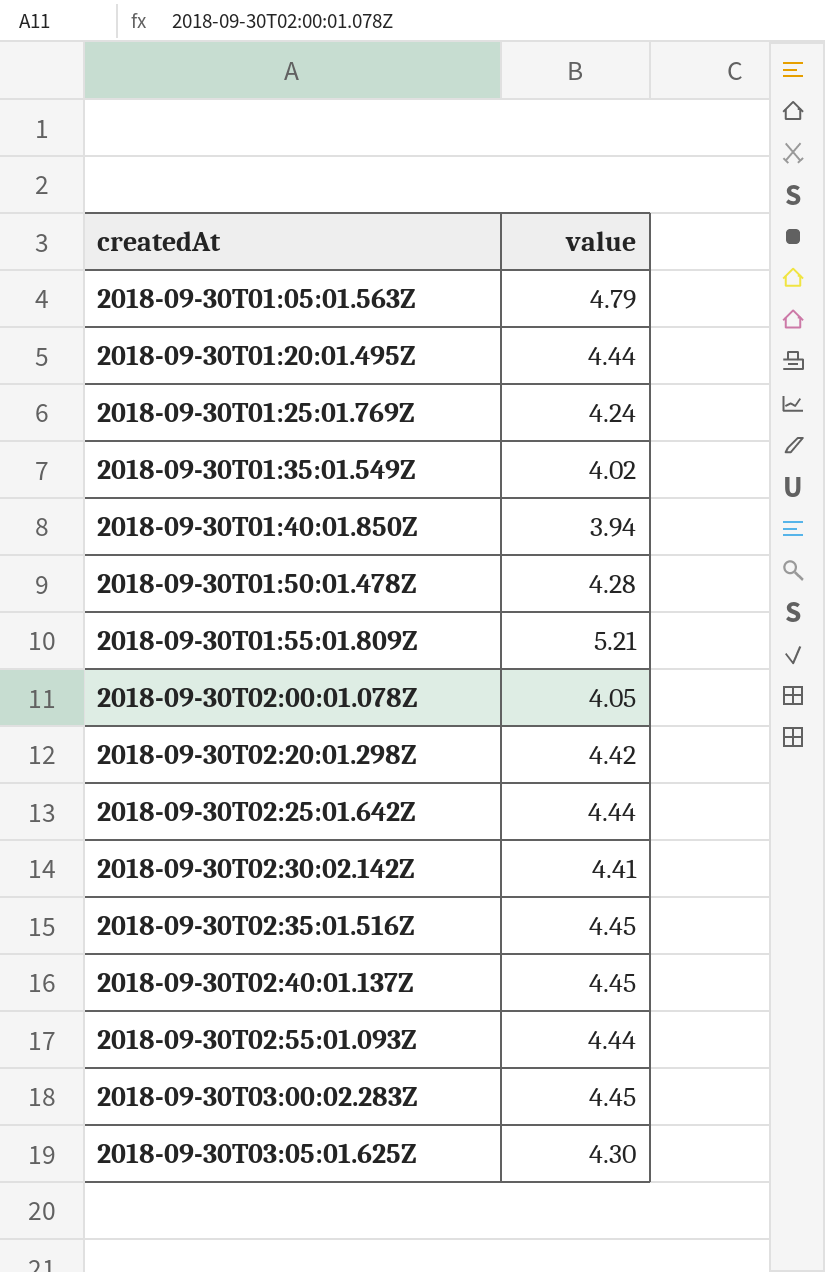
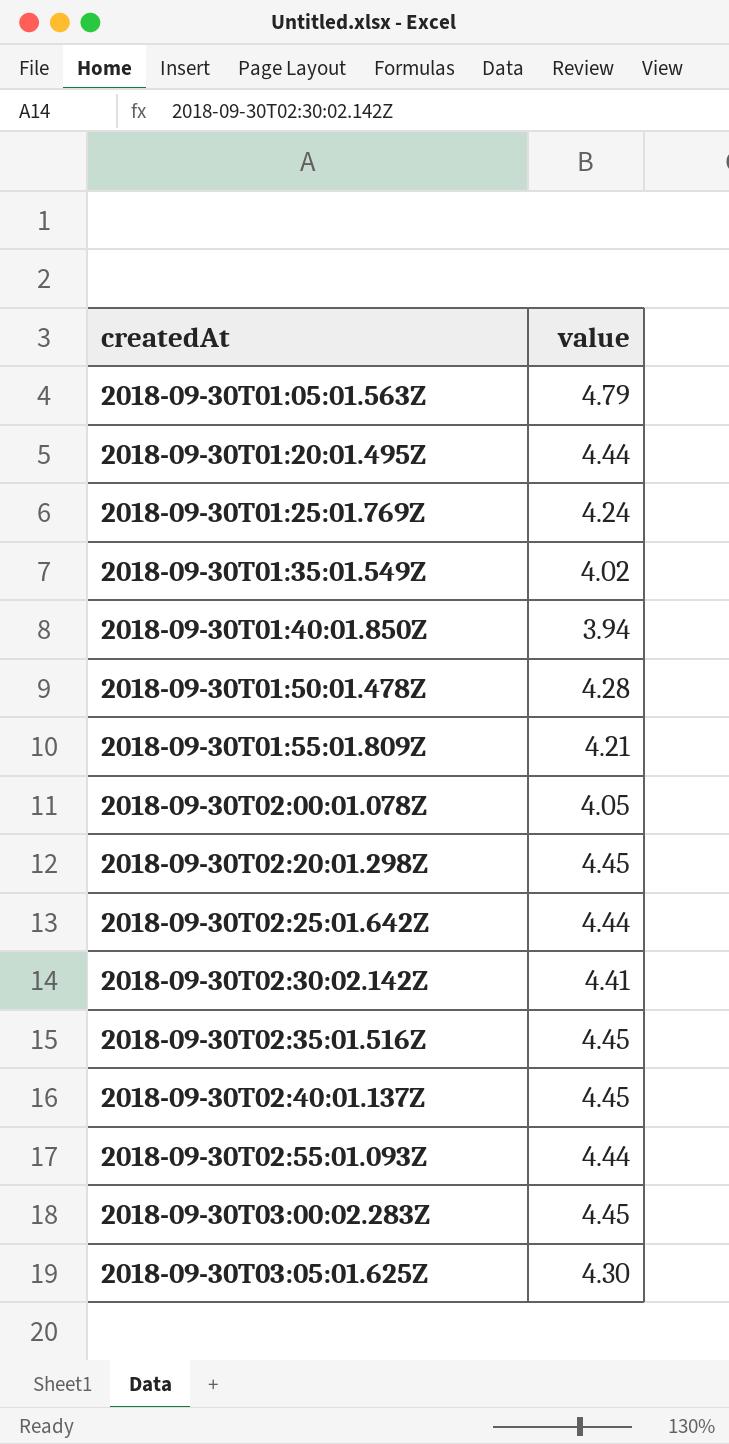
2018-09-30T01:55:01.809Z | value: 5.21 -> 4.21
2018-09-30T02:20:01.298Z | value: 4.42 -> 4.45

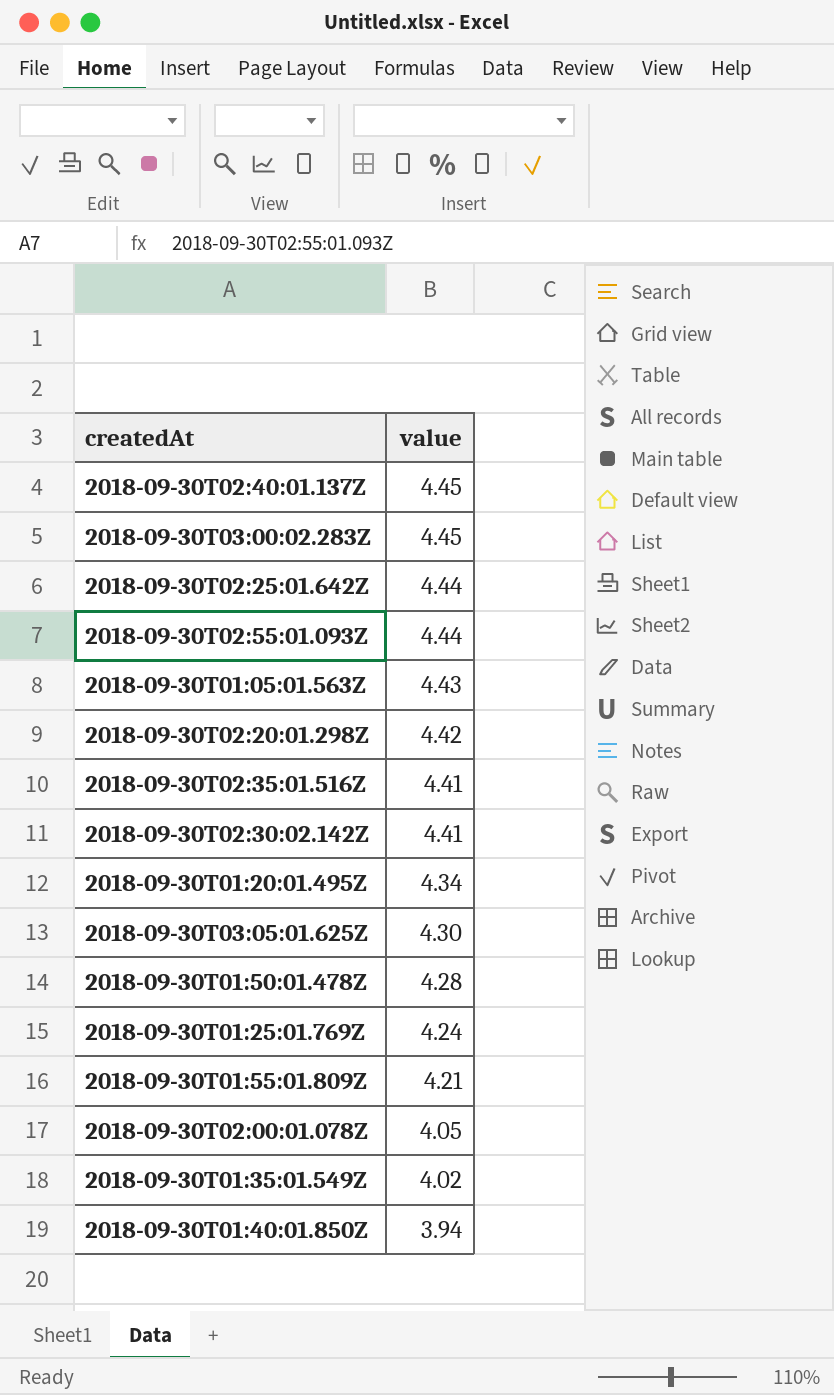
row order: createdAt ascending -> value descending
2018-09-30T01:05:01.563Z | value: 4.79 -> 4.43
2018-09-30T02:20:01.298Z | value: 4.45 -> 4.42
2018-09-30T02:35:01.516Z | value: 4.45 -> 4.41
2018-09-30T01:20:01.495Z | value: 4.44 -> 4.34

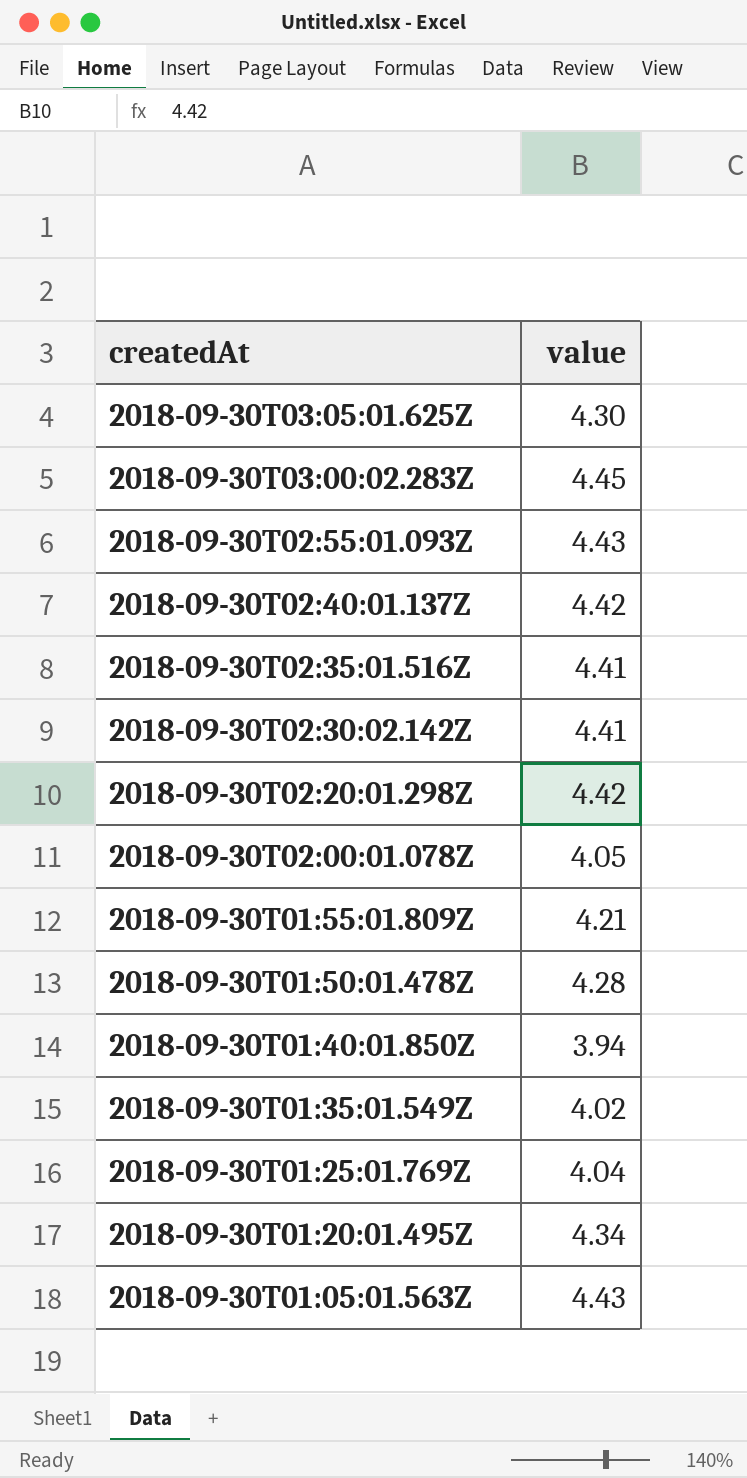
row order: value descending -> createdAt descending
row 2018-09-30T02:25:01.642Z: 4.44 -> none
2018-09-30T02:55:01.093Z | value: 4.44 -> 4.43
2018-09-30T02:40:01.137Z | value: 4.45 -> 4.42
2018-09-30T01:25:01.769Z | value: 4.24 -> 4.04

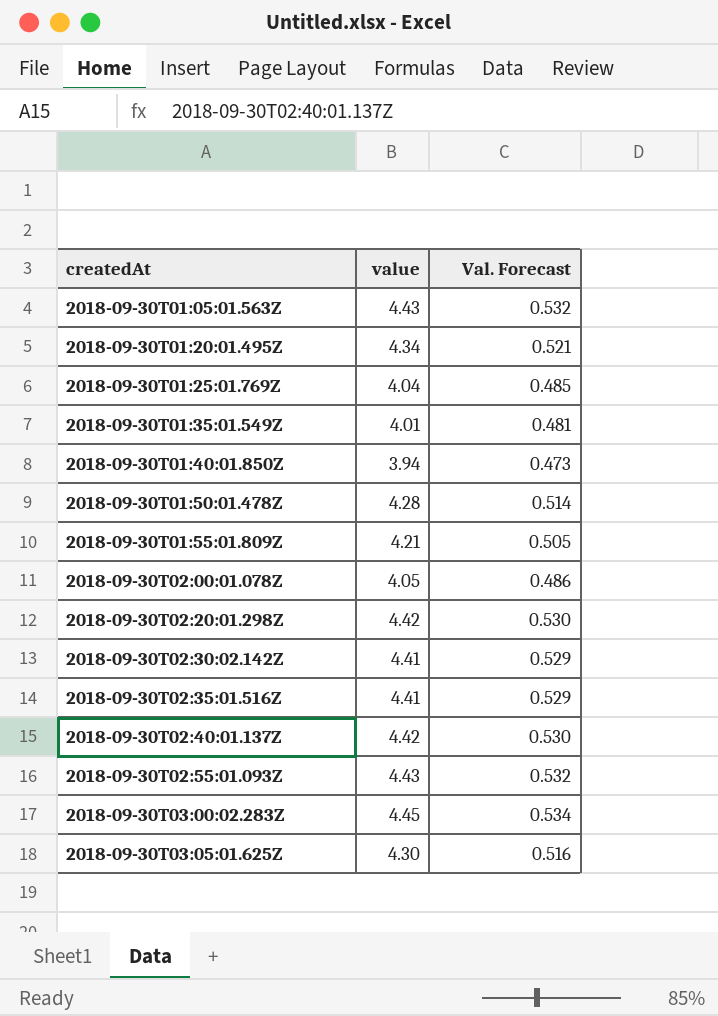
row order: createdAt descending -> createdAt ascending
column Val. Forecast | formula: none -> [value] * 0.12
2018-09-30T01:35:01.549Z | value: 4.02 -> 4.01

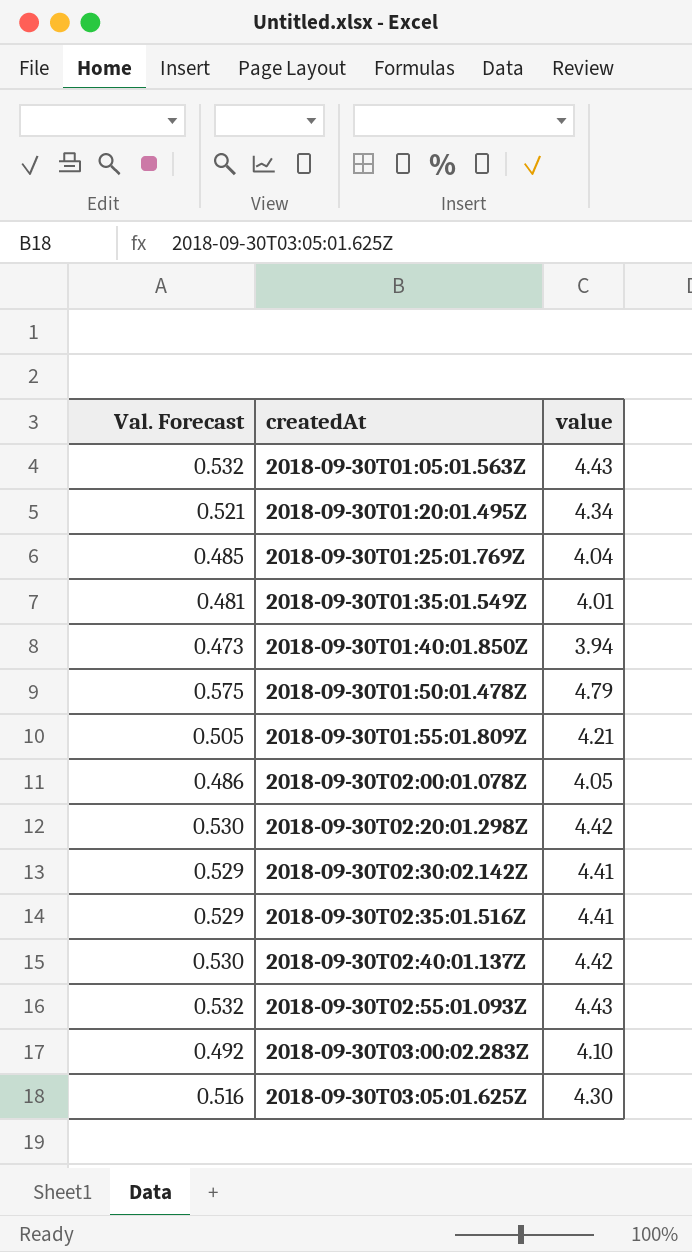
column Val. Forecast | position: 3 -> 1
2018-09-30T01:50:01.478Z | Val. Forecast: 0.514 -> 0.575
2018-09-30T01:50:01.478Z | value: 4.28 -> 4.79
2018-09-30T03:00:02.283Z | Val. Forecast: 0.534 -> 0.492
2018-09-30T03:00:02.283Z | value: 4.45 -> 4.10

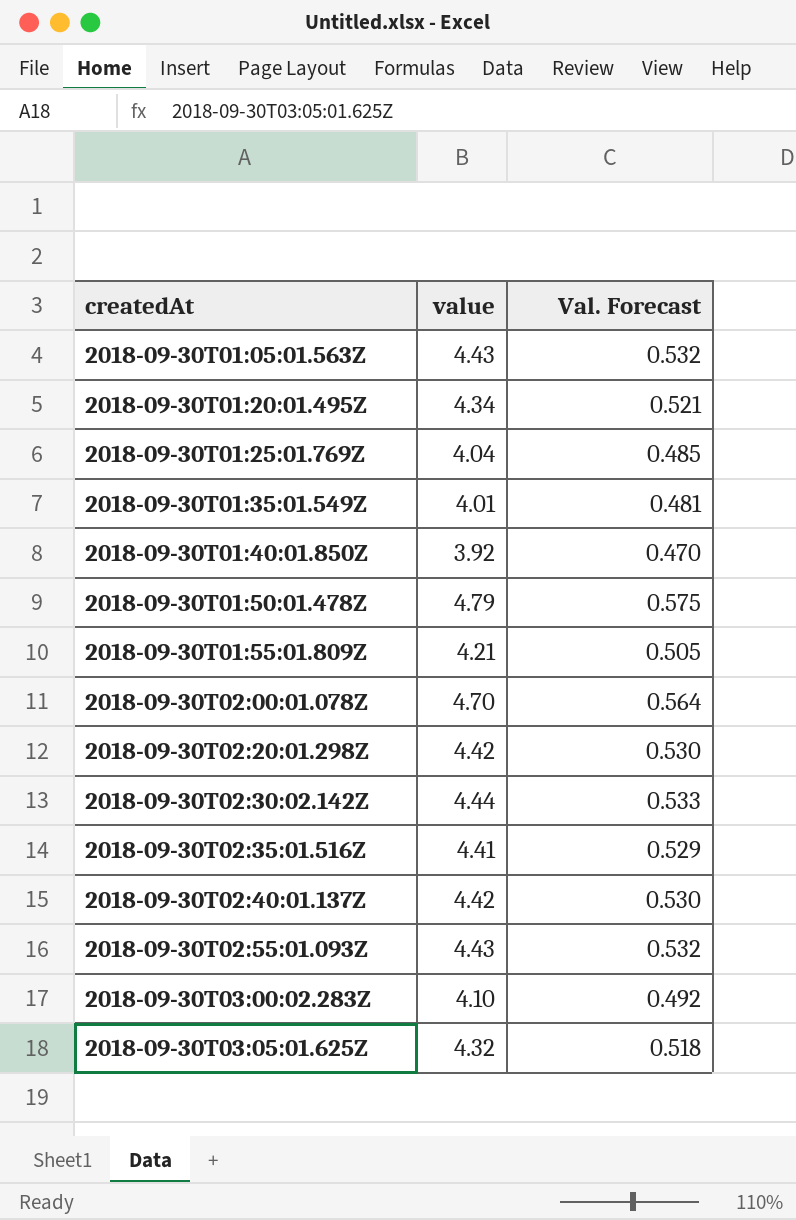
column Val. Forecast | position: 1 -> 3
2018-09-30T01:40:01.850Z | value: 3.94 -> 3.92
2018-09-30T01:40:01.850Z | Val. Forecast: 0.473 -> 0.470
2018-09-30T02:00:01.078Z | value: 4.05 -> 4.70
2018-09-30T02:00:01.078Z | Val. Forecast: 0.486 -> 0.564
2018-09-30T02:30:02.142Z | value: 4.41 -> 4.44
2018-09-30T02:30:02.142Z | Val. Forecast: 0.529 -> 0.533
2018-09-30T03:05:01.625Z | value: 4.30 -> 4.32
2018-09-30T03:05:01.625Z | Val. Forecast: 0.516 -> 0.518

